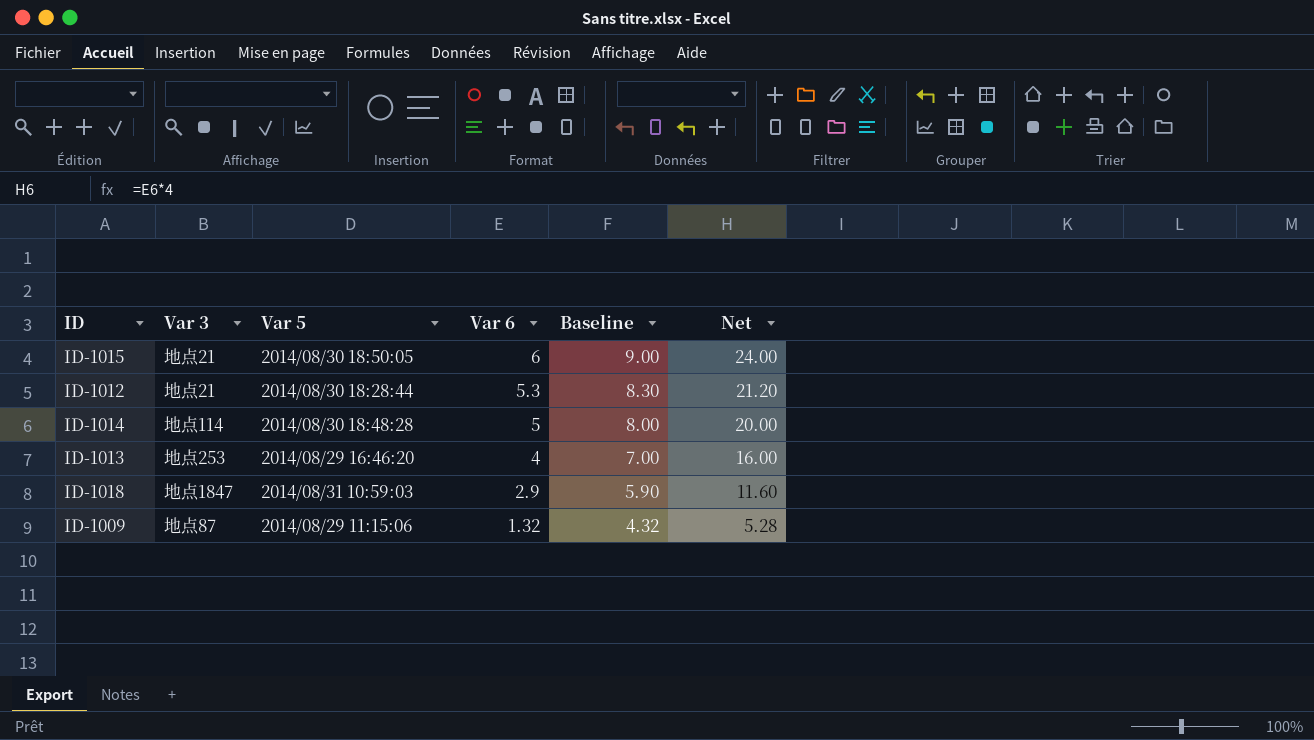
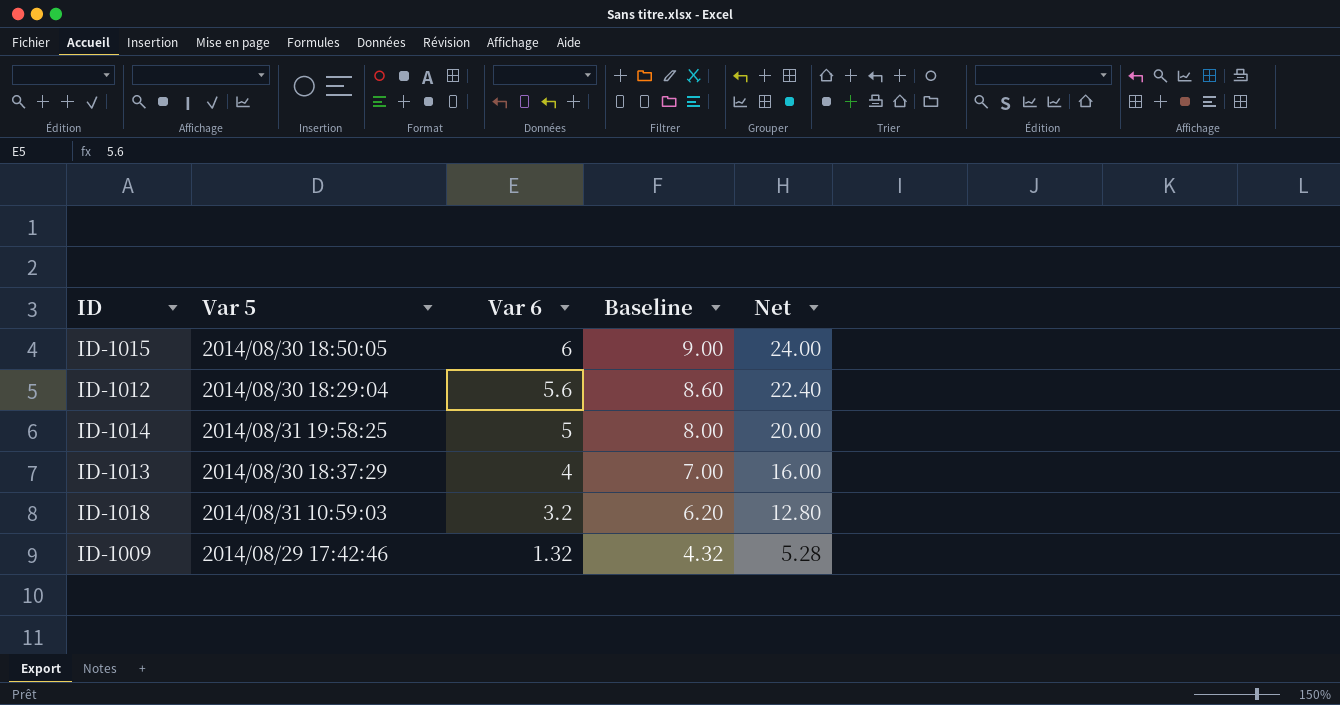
column Var 3 | position: 2 -> none
ID-1012 | Var 5: 2014/08/30 18:28:44 -> 2014/08/30 18:29:04
ID-1012 | Var 6: 5.3 -> 5.6
ID-1012 | Baseline: 8.30 -> 8.60
ID-1012 | Net: 21.20 -> 22.40
ID-1014 | Var 5: 2014/08/30 18:48:28 -> 2014/08/31 19:58:25
ID-1013 | Var 5: 2014/08/29 16:46:20 -> 2014/08/30 18:37:29
ID-1018 | Var 6: 2.9 -> 3.2
ID-1018 | Baseline: 5.90 -> 6.20
ID-1018 | Net: 11.60 -> 12.80
ID-1009 | Var 5: 2014/08/29 11:15:06 -> 2014/08/29 17:42:46

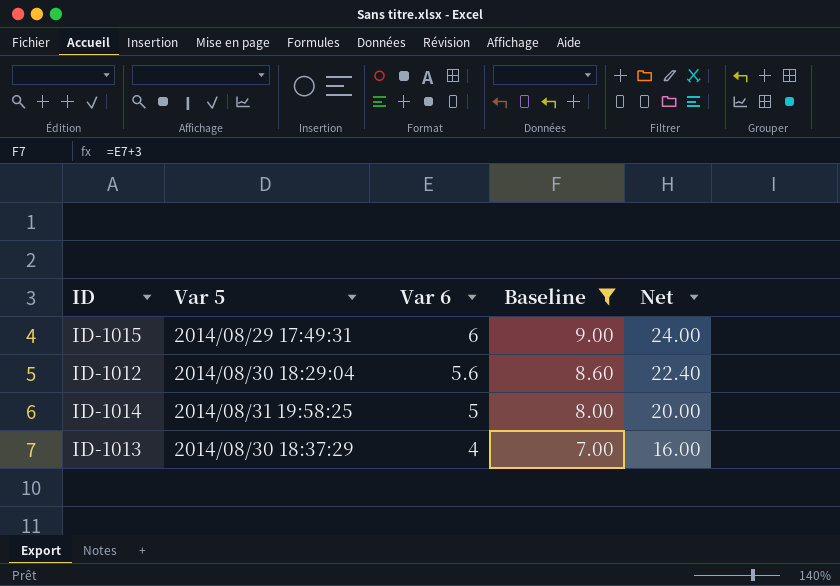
filter: none -> Baseline >= 7.00
ID-1015 | Var 5: 2014/08/30 18:50:05 -> 2014/08/29 17:49:31

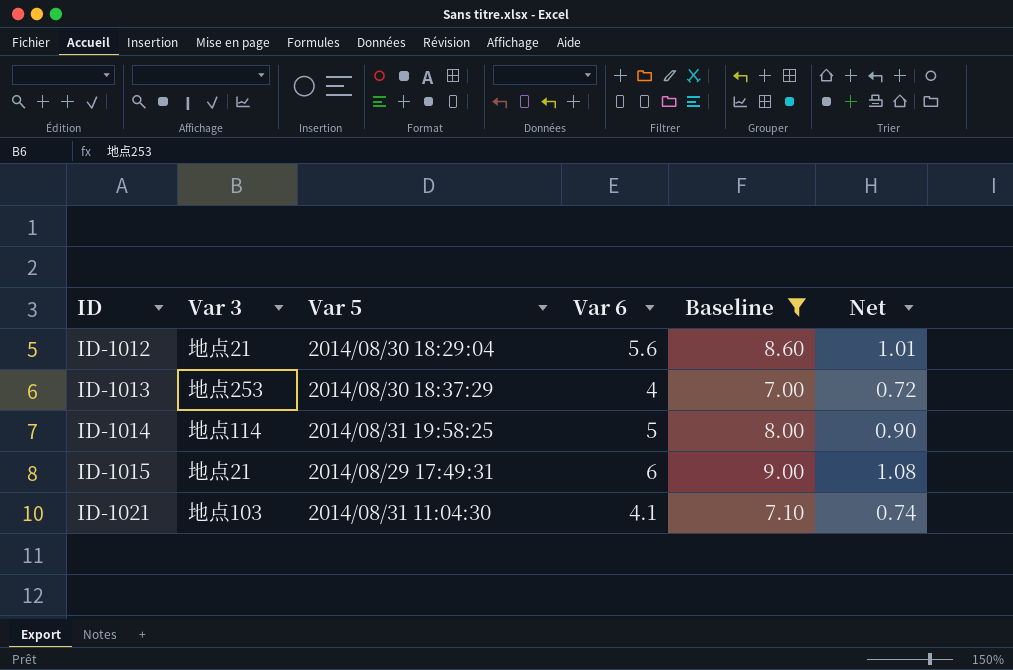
row order: Var 6 descending -> ID ascending
column Var 3 | position: none -> 2
column Net | formula: [Var 6] * 4 -> [Var 6] * 0.18
row ID-1021: none -> 地点103 | 2014/08/31 11:04:30 | 4.1 | 7.10 | 0.74

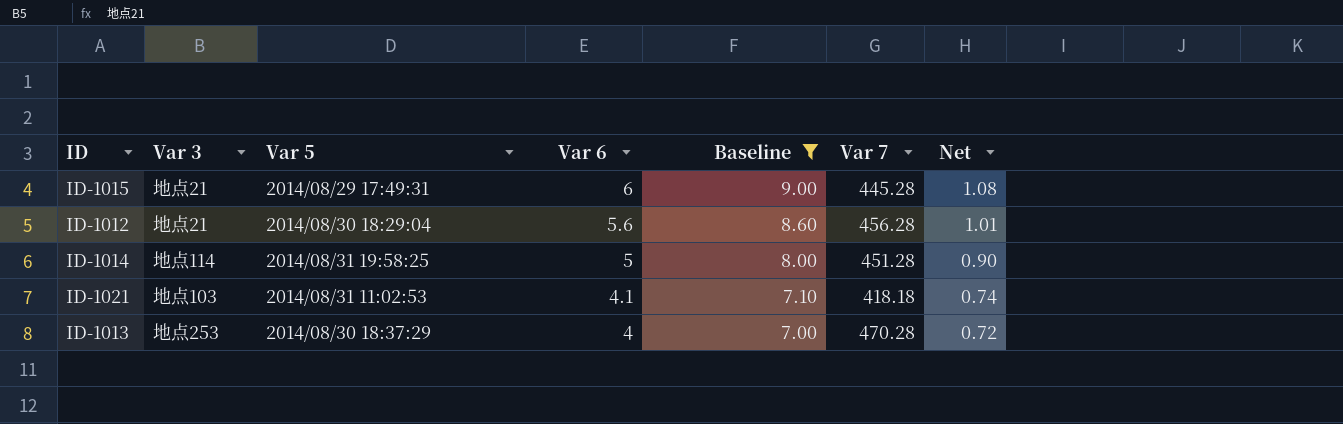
row order: ID ascending -> Var 6 descending
column Var 7 | position: none -> 6
ID-1021 | Var 5: 2014/08/31 11:04:30 -> 2014/08/31 11:02:53

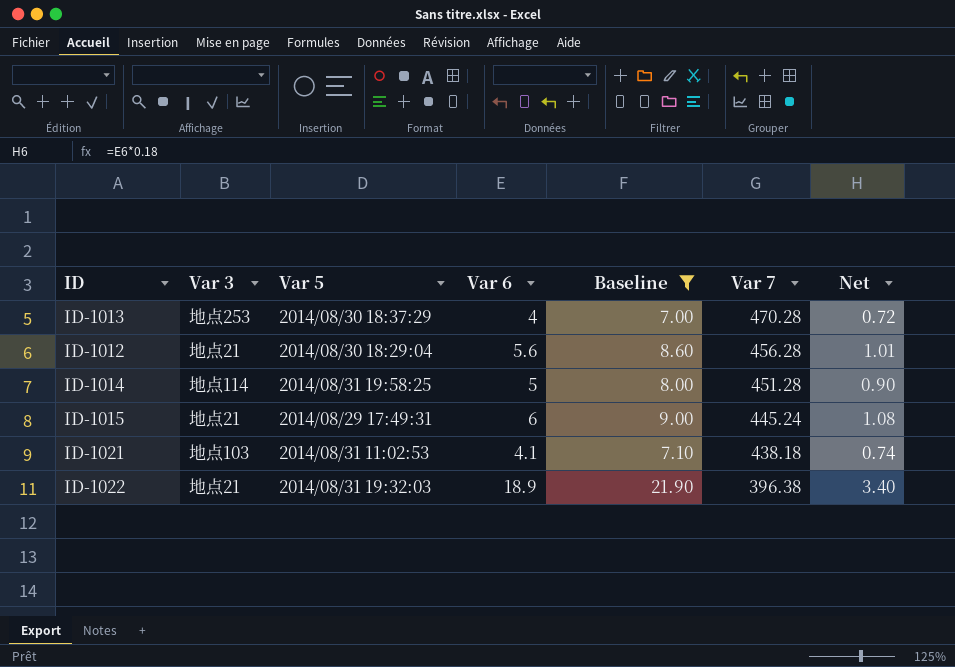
row order: Var 6 descending -> Var 7 descending
ID-1015 | Var 7: 445.28 -> 445.24
ID-1021 | Var 7: 418.18 -> 438.18
row ID-1022: none -> 地点21 | 2014/08/31 19:32:03 | 18.9 | 21.90 | 396.38 | 3.40

